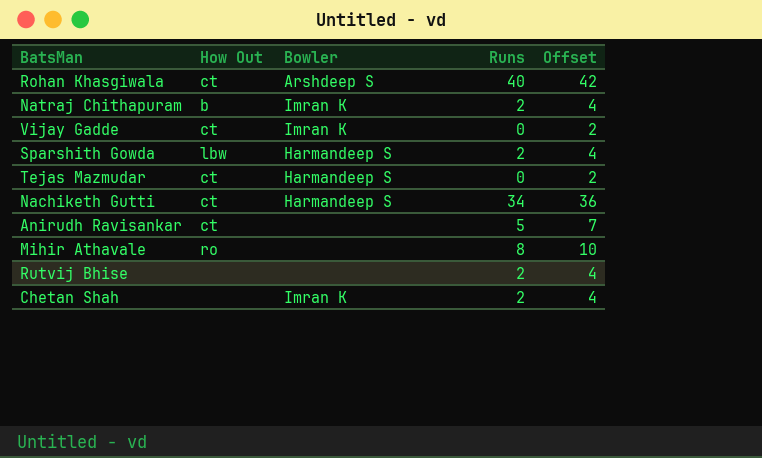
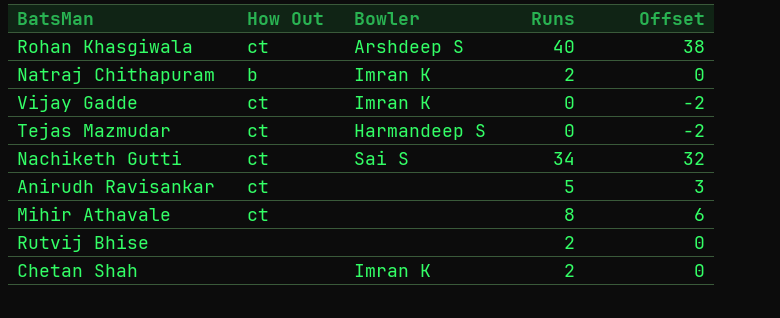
column Offset | formula: [Runs] + 2 -> [Runs] - 2
row Sparshith Gowda: lbw | Harmandeep S | 2 | 4 -> none
Nachiketh Gutti | Bowler: Harmandeep S -> Sai S
Mihir Athavale | How Out: ro -> ct

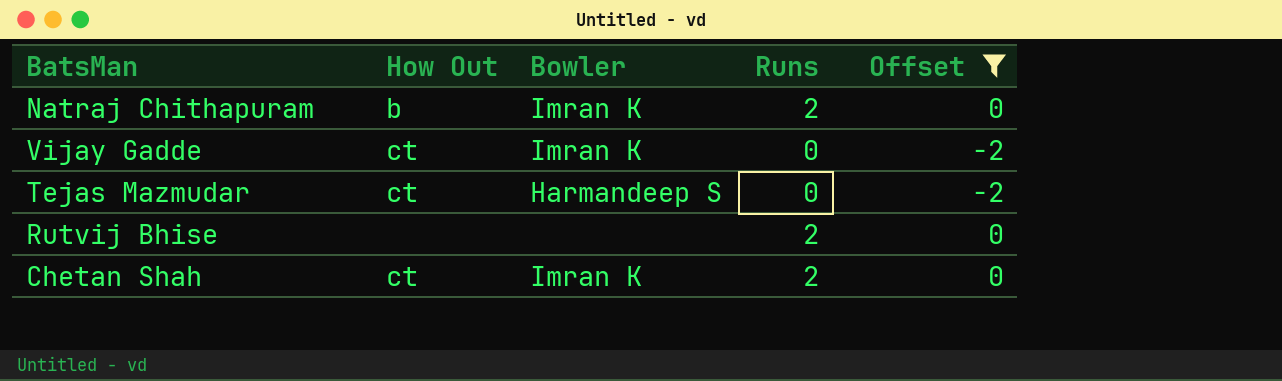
filter: none -> Offset <= 0
Chetan Shah | How Out: none -> ct

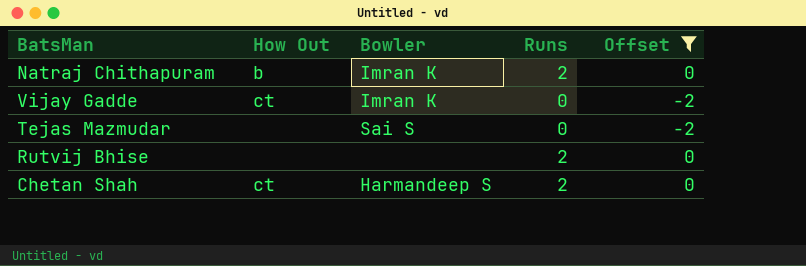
Tejas Mazmudar | How Out: ct -> none
Tejas Mazmudar | Bowler: Harmandeep S -> Sai S
Chetan Shah | Bowler: Imran K -> Harmandeep S

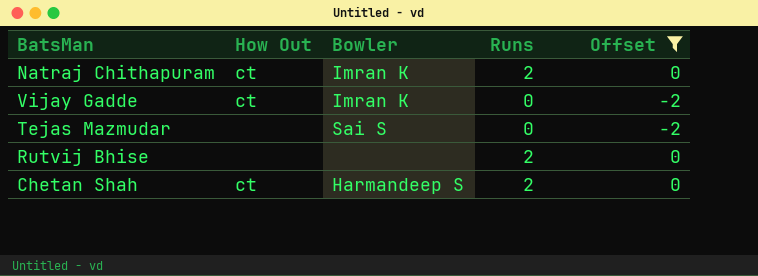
Natraj Chithapuram | How Out: b -> ct

